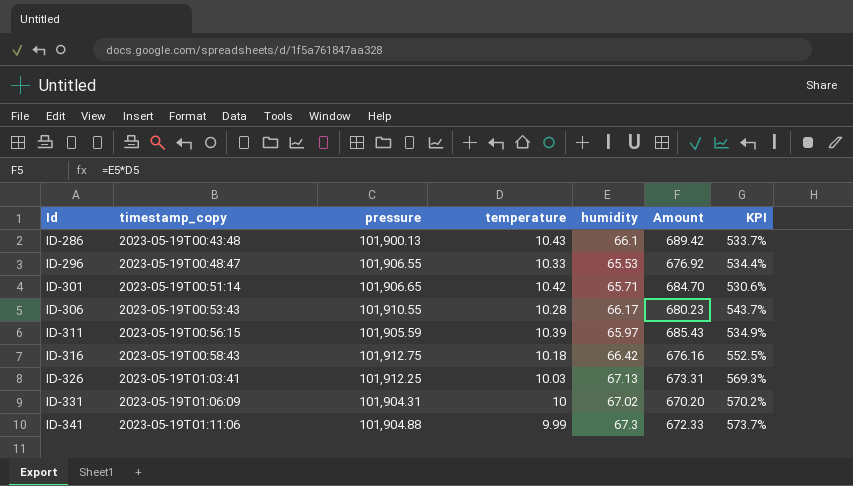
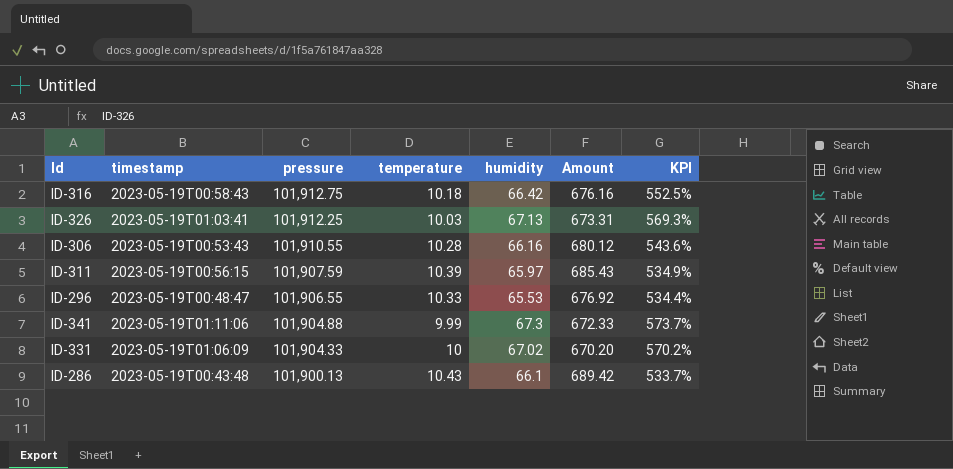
row order: Id ascending -> pressure descending
column name: timestamp_copy -> timestamp
row ID-301: 2023-05-19T00:51:14 | 101,906.65 | 10.42 | 65.71 | 684.70 | 530.6% -> none
ID-306 | humidity: 66.17 -> 66.16
ID-306 | Amount: 680.23 -> 680.12
ID-306 | KPI: 543.7% -> 543.6%
ID-311 | pressure: 101,905.59 -> 101,907.59
ID-331 | pressure: 101,904.31 -> 101,904.33

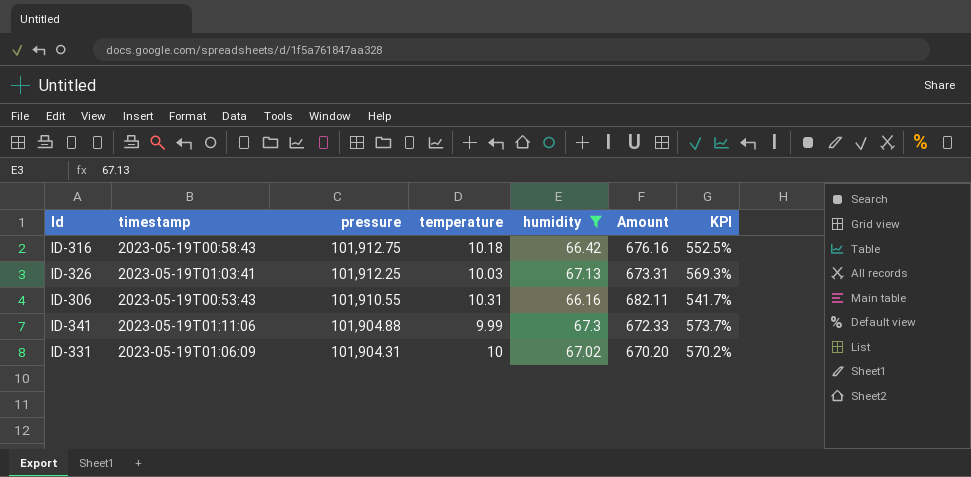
filter: none -> humidity >= 66.16
ID-306 | temperature: 10.28 -> 10.31
ID-306 | Amount: 680.12 -> 682.11
ID-306 | KPI: 543.6% -> 541.7%
ID-331 | pressure: 101,904.33 -> 101,904.31

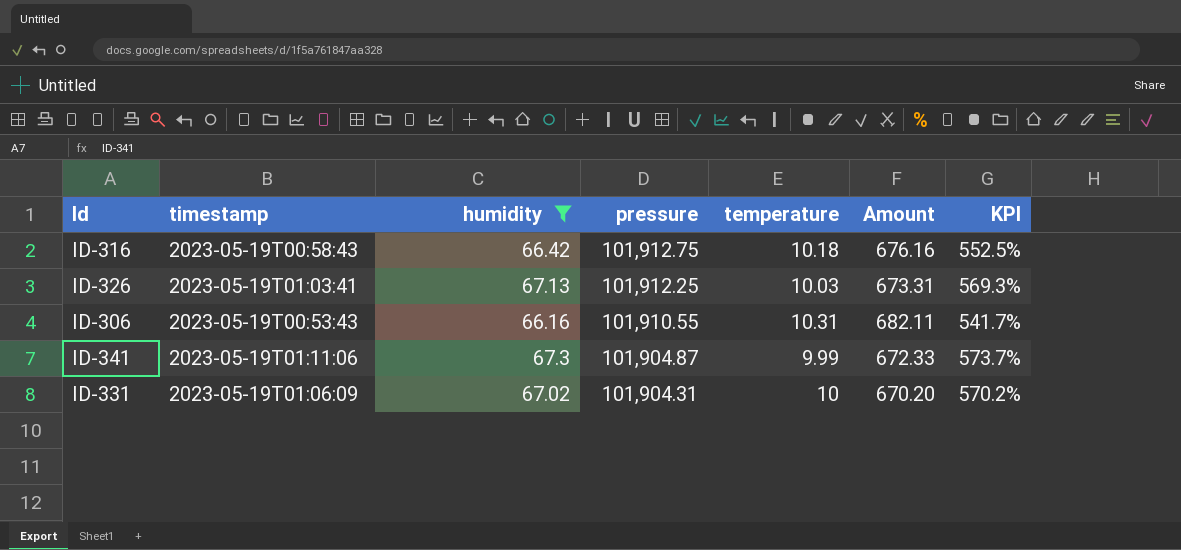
column humidity | position: 5 -> 3
ID-341 | pressure: 101,904.88 -> 101,904.87

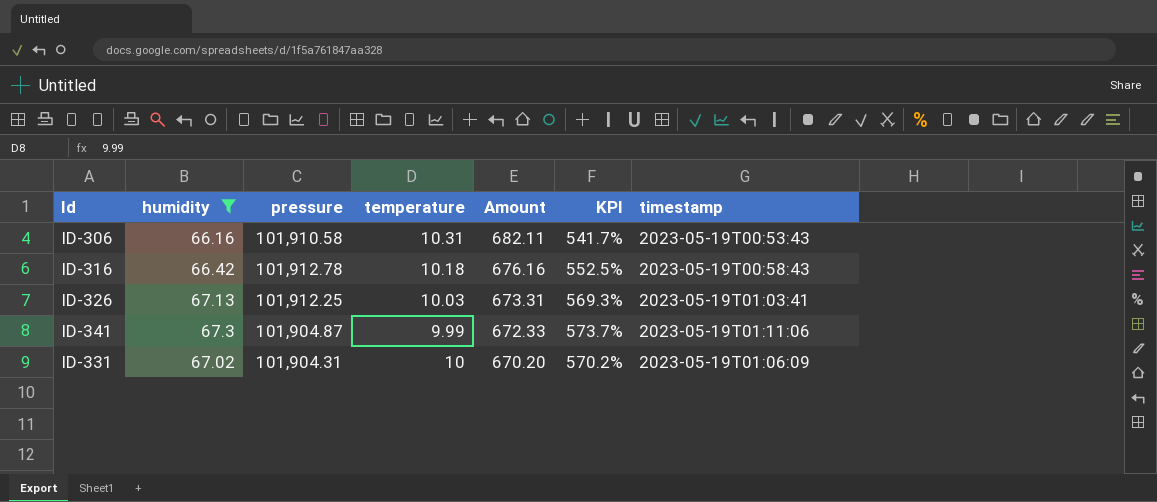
row order: pressure descending -> Amount descending
column timestamp | position: 2 -> 7
ID-306 | pressure: 101,910.55 -> 101,910.58
ID-316 | pressure: 101,912.75 -> 101,912.78

